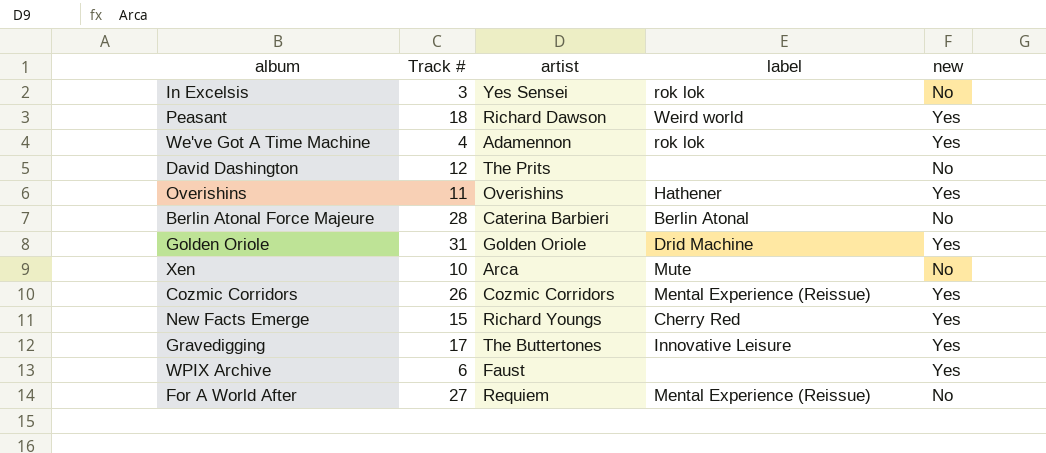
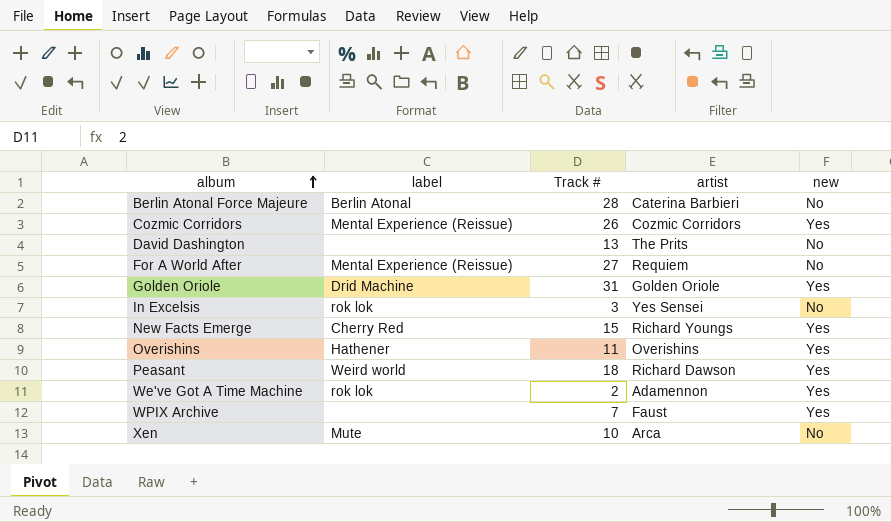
row order: none -> album ascending
column label | position: 4 -> 2
row Gravedigging: 17 | The Buttertones | Innovative Leisure | Yes -> none
David Dashington | Track #: 12 -> 13
We've Got A Time Machine | Track #: 4 -> 2
WPIX Archive | Track #: 6 -> 7

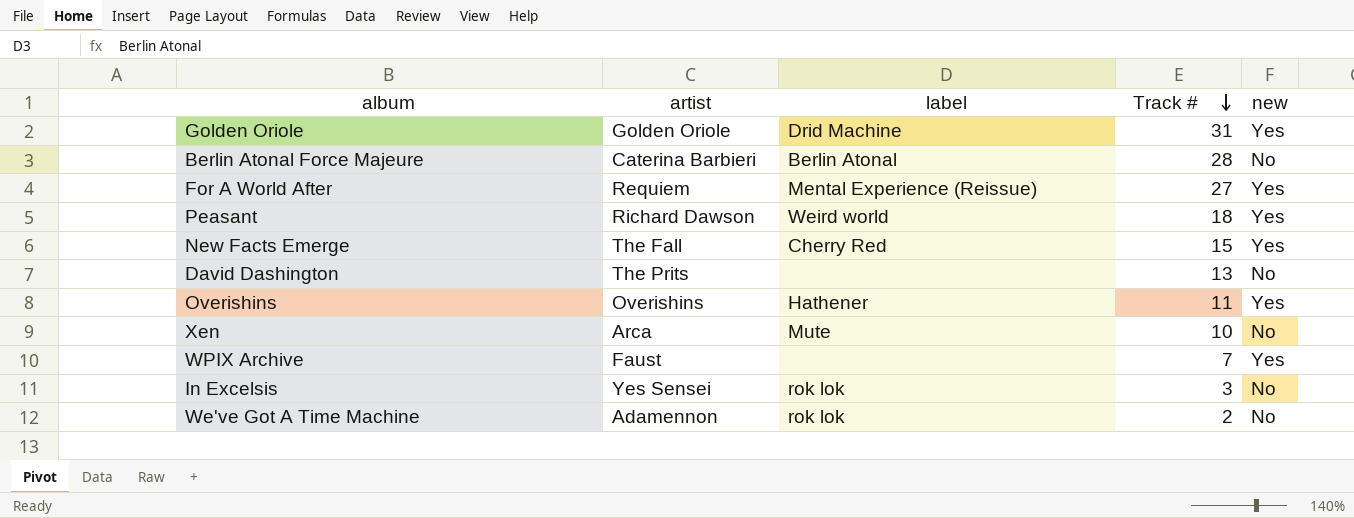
row order: album ascending -> Track # descending
column artist | position: 4 -> 2
row Cozmic Corridors: Mental Experience (Reissue) | 26 | Cozmic Corridors | Yes -> none
For A World After | new: No -> Yes
New Facts Emerge | artist: Richard Youngs -> The Fall
We've Got A Time Machine | new: Yes -> No

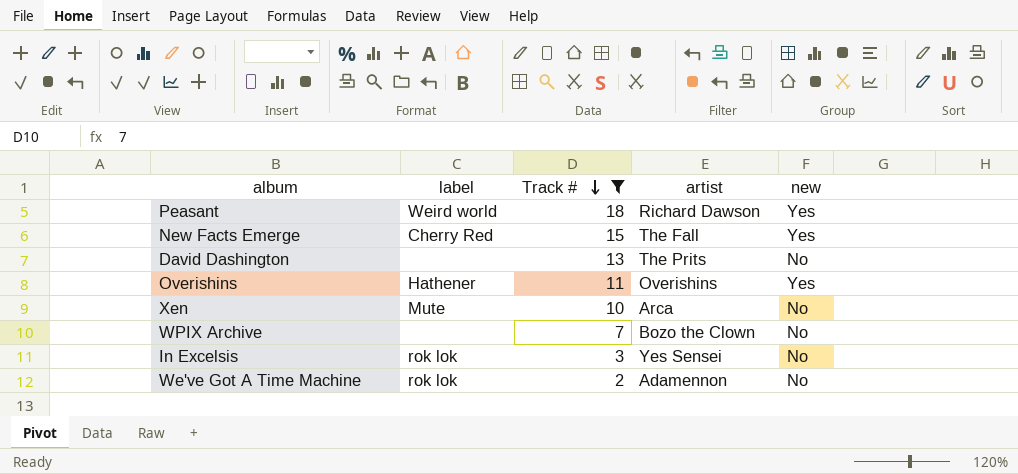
filter: none -> Track # <= 18
column artist | position: 2 -> 4
WPIX Archive | artist: Faust -> Bozo the Clown
WPIX Archive | new: Yes -> No

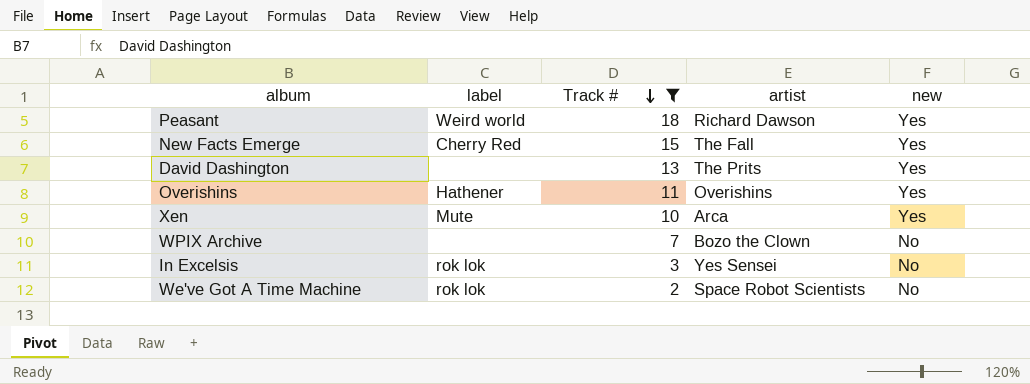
David Dashington | new: No -> Yes
Xen | new: No -> Yes
We've Got A Time Machine | artist: Adamennon -> Space Robot Scientists

